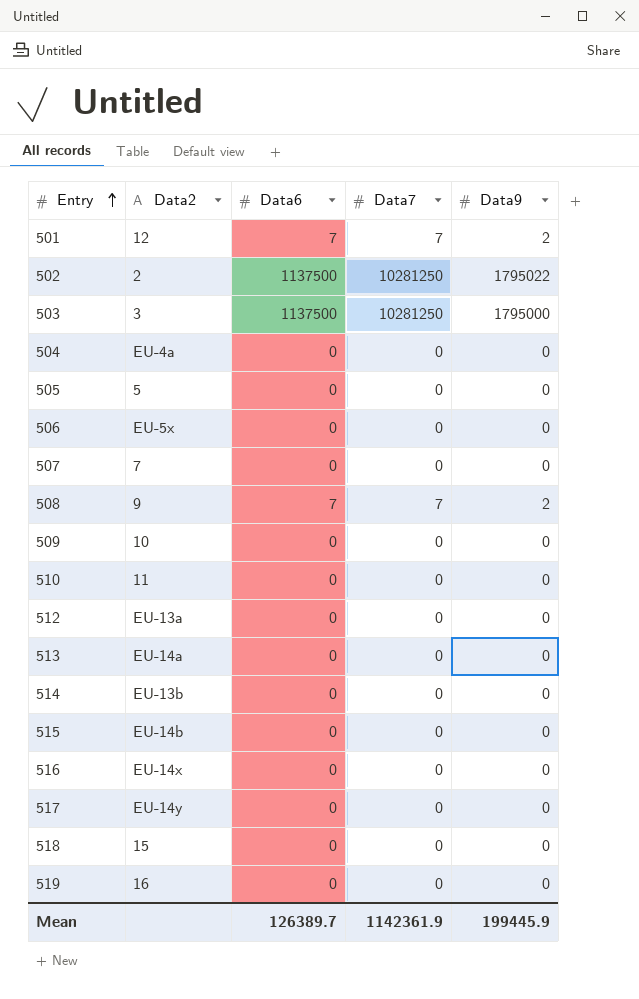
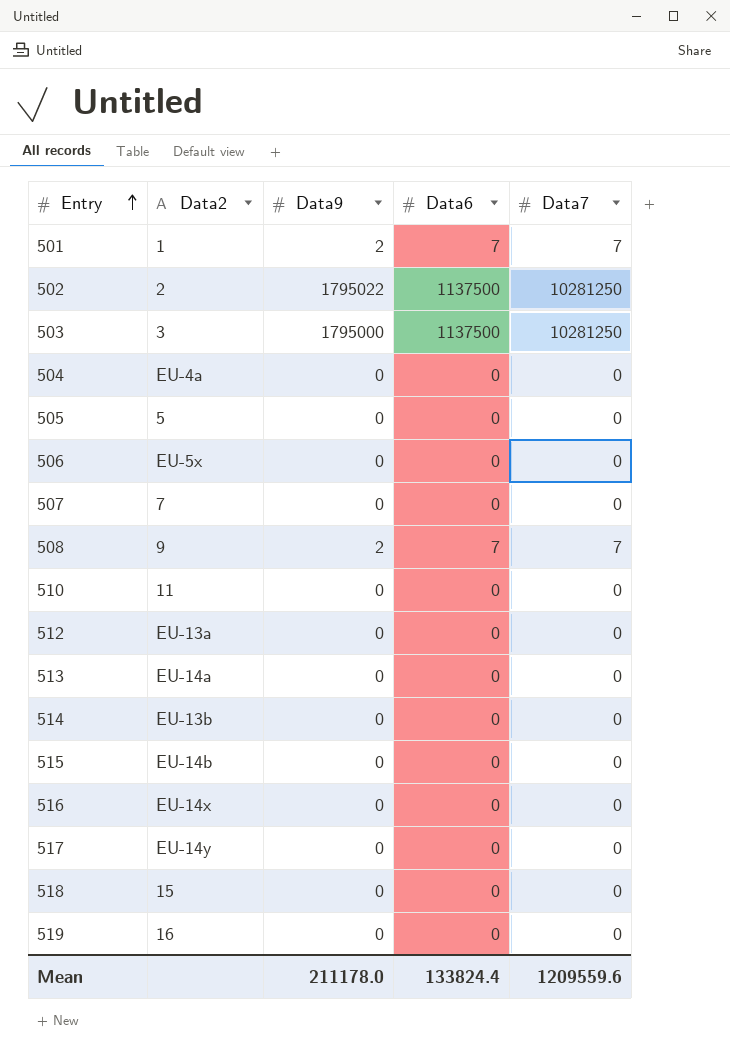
column Data9 | position: 5 -> 3
row 509: 10 | 0 | 0 | 0 -> none
501 | Data2: 12 -> 1
Mean | Data9: 199445.9 -> 211178.0
Mean | Data6: 126389.7 -> 133824.4
Mean | Data7: 1142361.9 -> 1209559.6

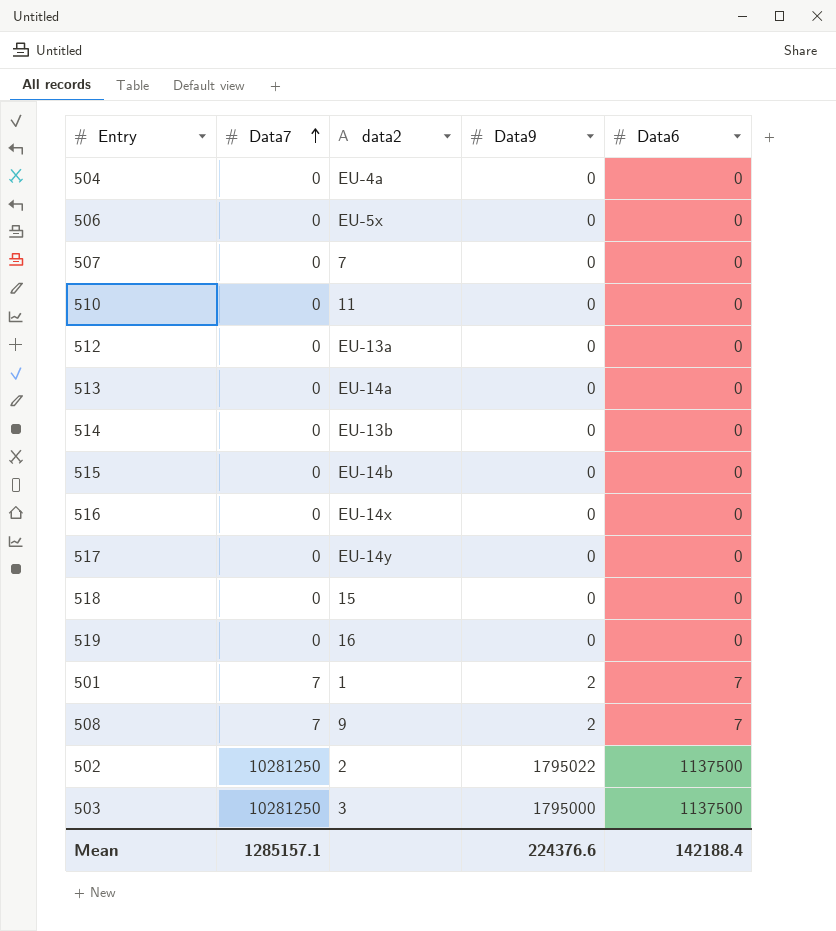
row order: Entry ascending -> Data7 ascending
column Data7 | position: 5 -> 2
column name: Data2 -> data2
row 505: 5 | 0 | 0 | 0 -> none
Mean | Data7: 1209559.6 -> 1285157.1
Mean | Data9: 211178.0 -> 224376.6
Mean | Data6: 133824.4 -> 142188.4

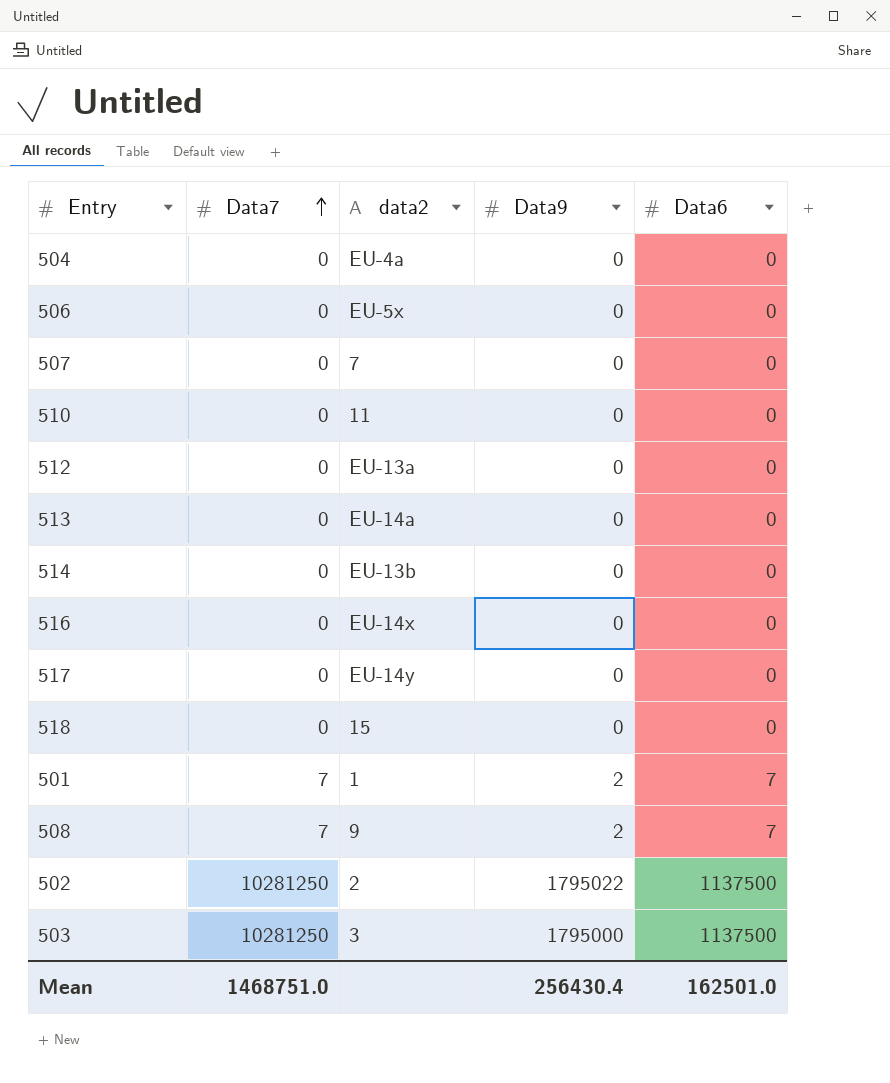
row 515: 0 | EU-14b | 0 | 0 -> none
row 519: 0 | 16 | 0 | 0 -> none
Mean | Data7: 1285157.1 -> 1468751.0
Mean | Data9: 224376.6 -> 256430.4
Mean | Data6: 142188.4 -> 162501.0

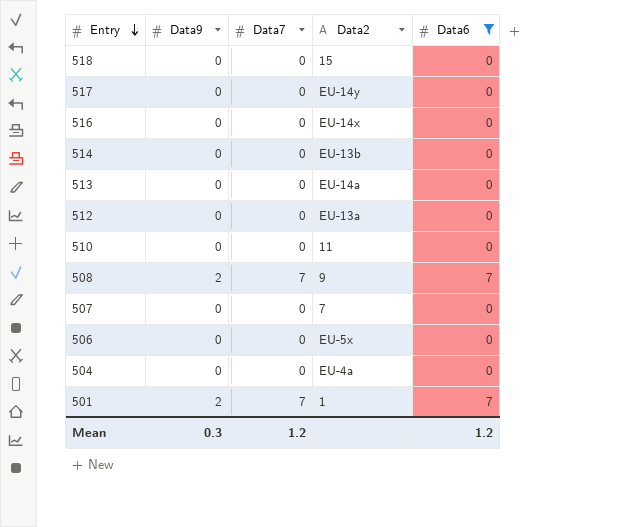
filter: none -> Data6 != 1137500
row order: Data7 ascending -> Entry descending
column Data9 | position: 4 -> 2
column name: data2 -> Data2
Mean | Data9: 256430.4 -> 0.3
Mean | Data7: 1468751.0 -> 1.2
Mean | Data6: 162501.0 -> 1.2

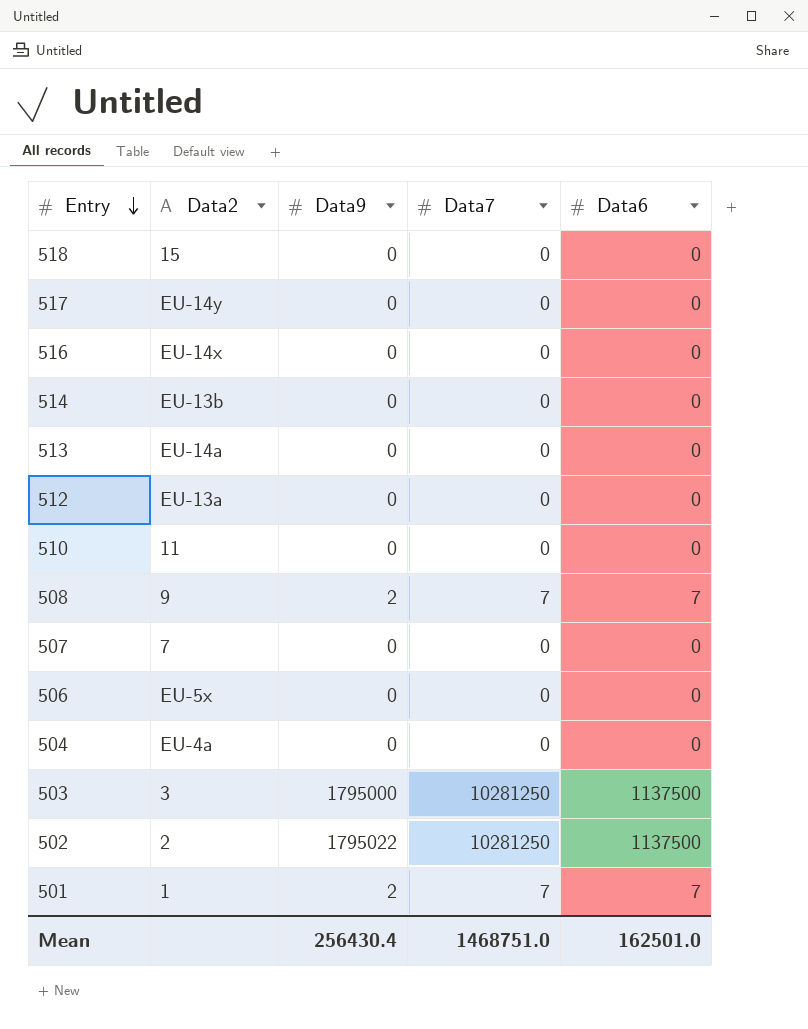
filter: Data6 != 1137500 -> none
column Data2 | position: 4 -> 2
Mean | Data9: 0.3 -> 256430.4
Mean | Data7: 1.2 -> 1468751.0
Mean | Data6: 1.2 -> 162501.0

